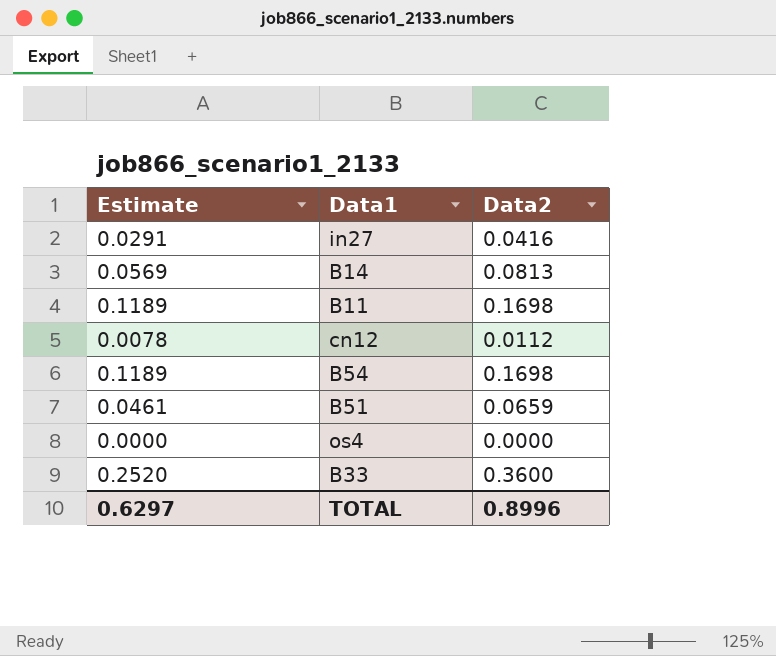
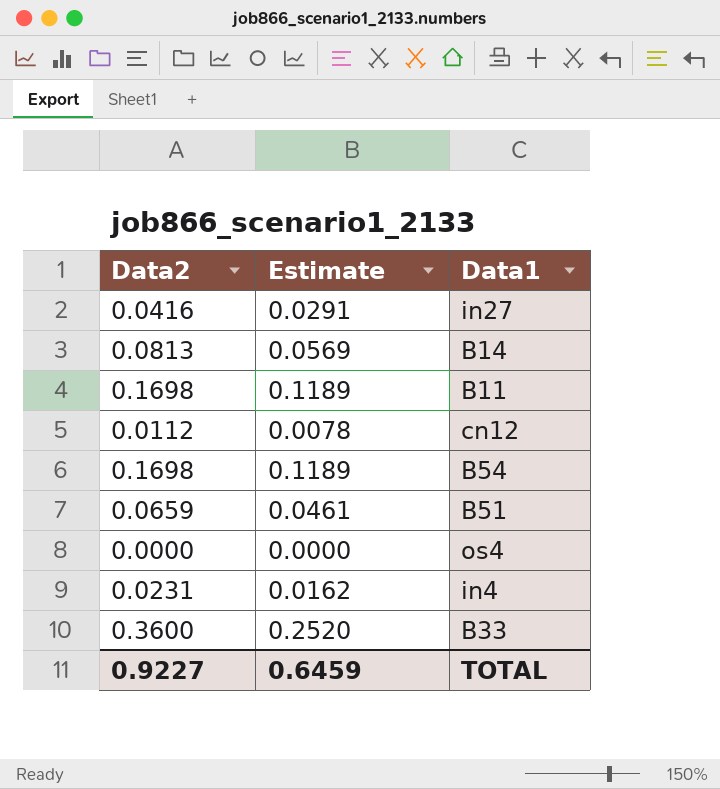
column Data2 | position: 3 -> 1
row in4: none -> 0.0231 | 0.0162
TOTAL | Data2: 0.8996 -> 0.9227
TOTAL | Estimate: 0.6297 -> 0.6459

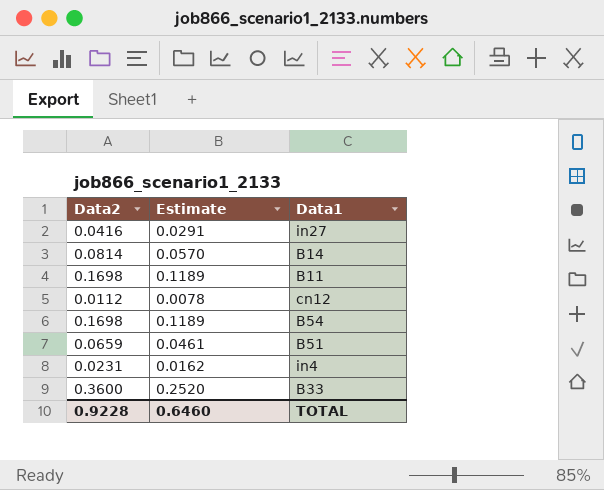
row os4: 0.0000 | 0.0000 -> none
B14 | Data2: 0.0813 -> 0.0814
B14 | Estimate: 0.0569 -> 0.0570
TOTAL | Data2: 0.9227 -> 0.9228
TOTAL | Estimate: 0.6459 -> 0.6460

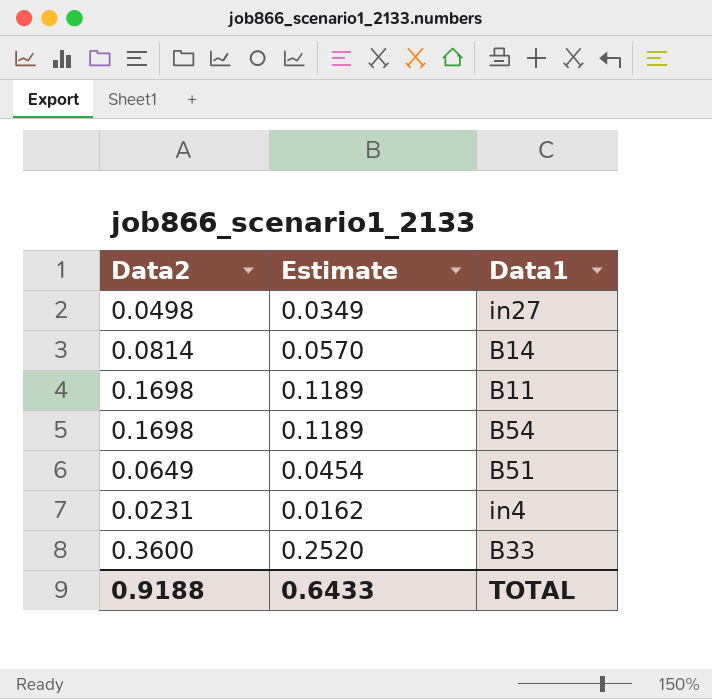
row cn12: 0.0112 | 0.0078 -> none
in27 | Data2: 0.0416 -> 0.0498
in27 | Estimate: 0.0291 -> 0.0349
B51 | Data2: 0.0659 -> 0.0649
B51 | Estimate: 0.0461 -> 0.0454
TOTAL | Data2: 0.9228 -> 0.9188
TOTAL | Estimate: 0.6460 -> 0.6433

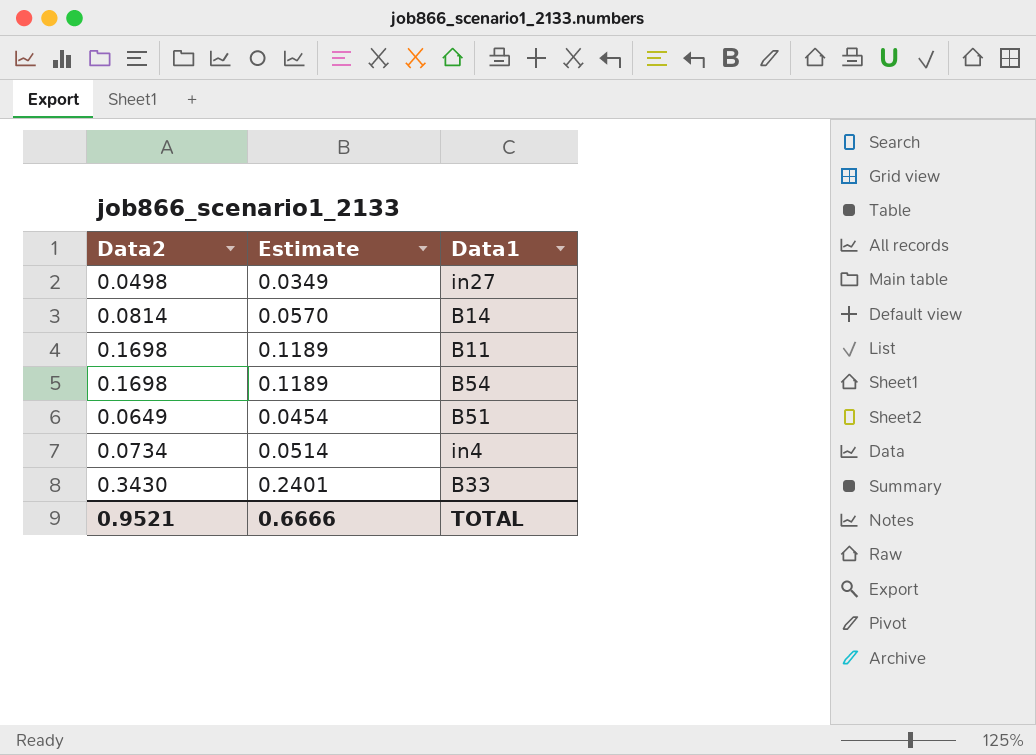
in4 | Data2: 0.0231 -> 0.0734
in4 | Estimate: 0.0162 -> 0.0514
B33 | Data2: 0.3600 -> 0.3430
B33 | Estimate: 0.2520 -> 0.2401
TOTAL | Data2: 0.9188 -> 0.9521
TOTAL | Estimate: 0.6433 -> 0.6666

